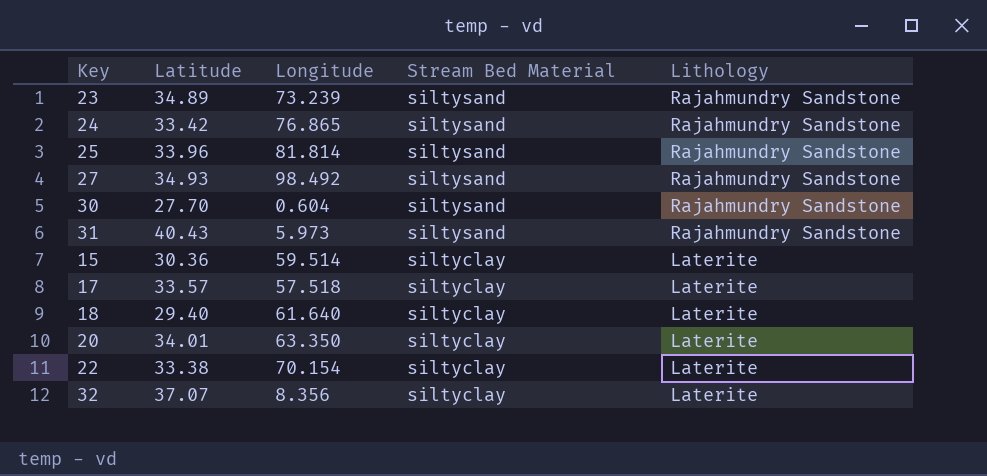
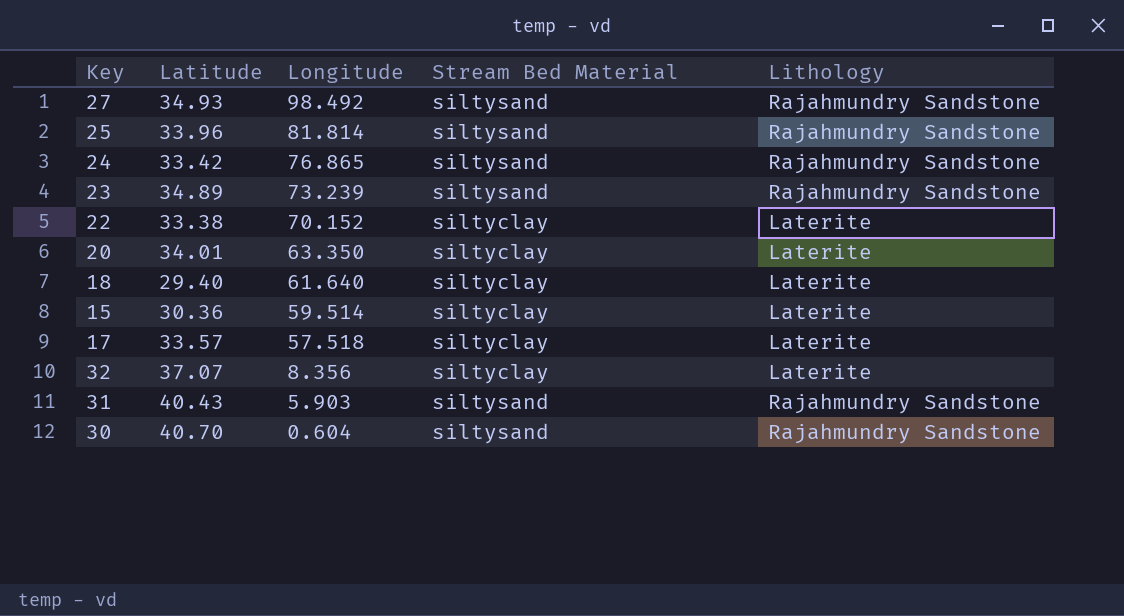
row order: Stream Bed Material descending -> Longitude descending
22 | Longitude: 70.154 -> 70.152
31 | Longitude: 5.973 -> 5.903
30 | Latitude: 27.70 -> 40.70

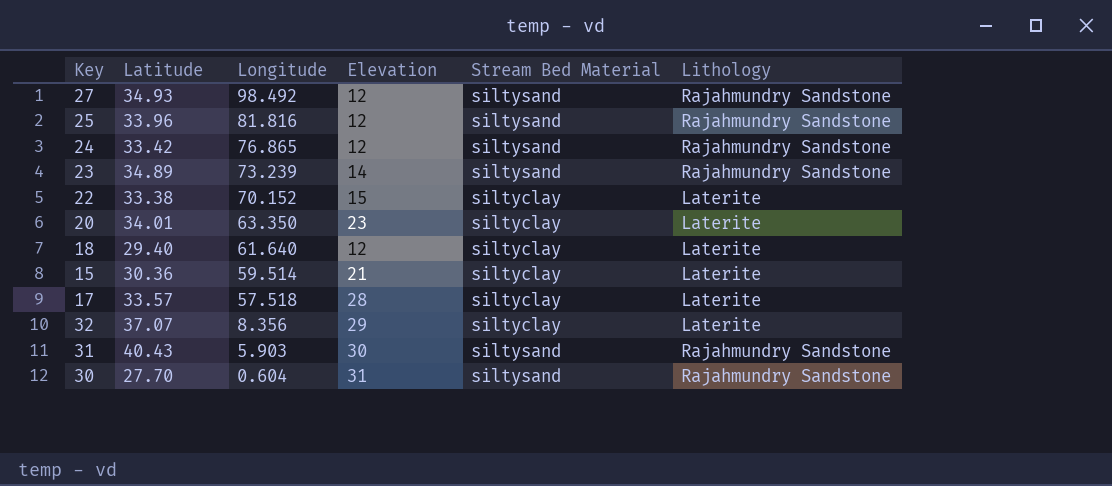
column Elevation | position: none -> 4
25 | Longitude: 81.814 -> 81.816
30 | Latitude: 40.70 -> 27.70

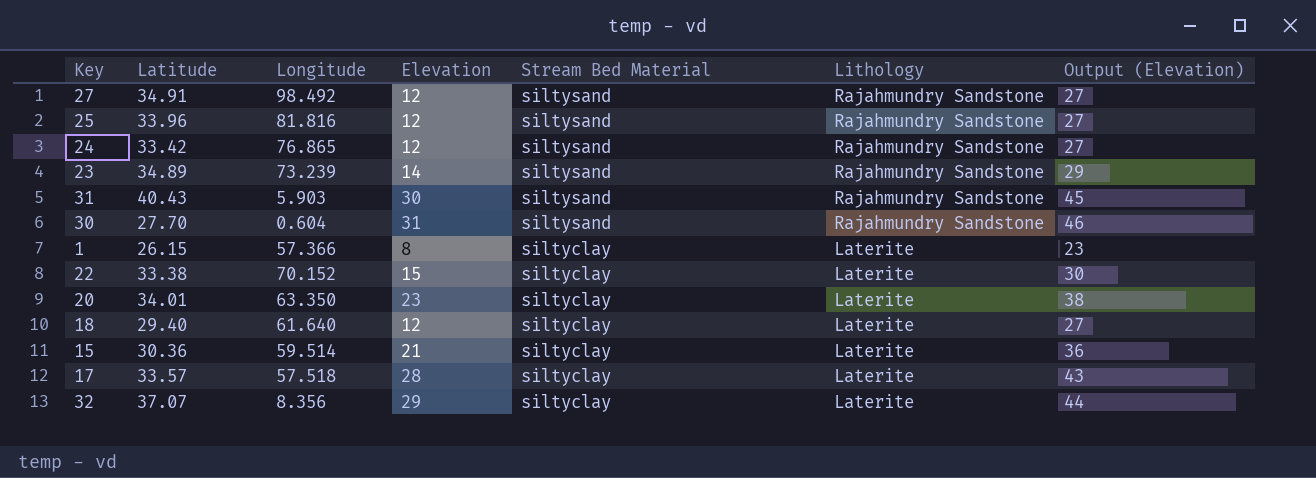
row order: Longitude descending -> Stream Bed Material descending
column Output (Elevation) | formula: none -> [Elevation] + 15
27 | Latitude: 34.93 -> 34.91
row 1: none -> 26.15 | 57.366 | 8 | siltyclay | Laterite | 23

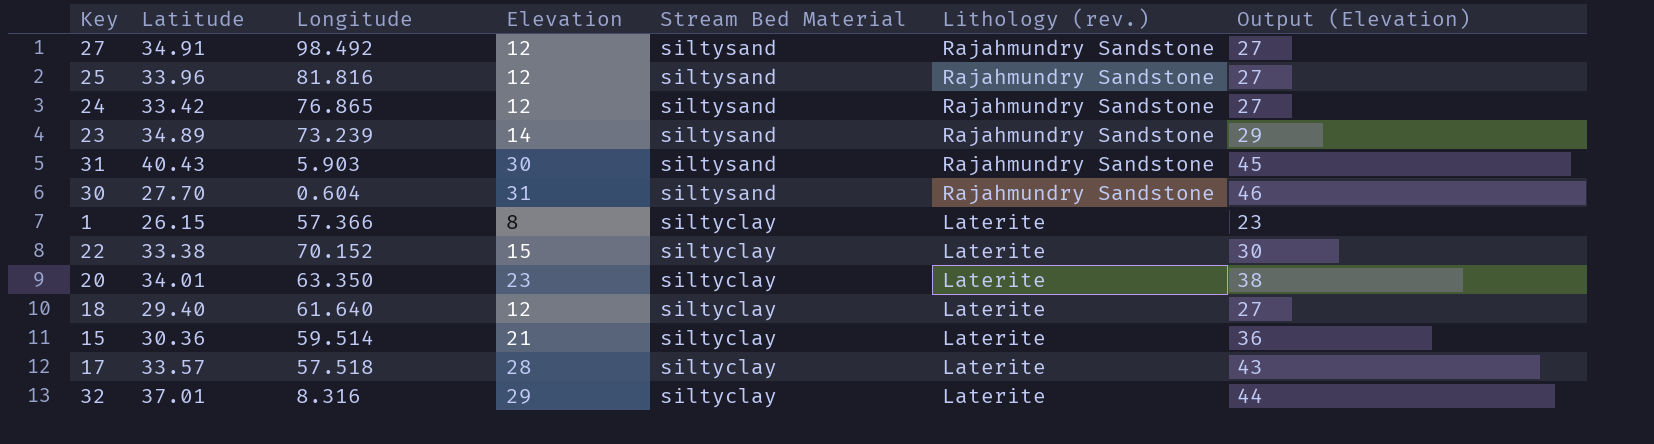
column name: Lithology -> Lithology (rev.)
32 | Latitude: 37.07 -> 37.01
32 | Longitude: 8.356 -> 8.316

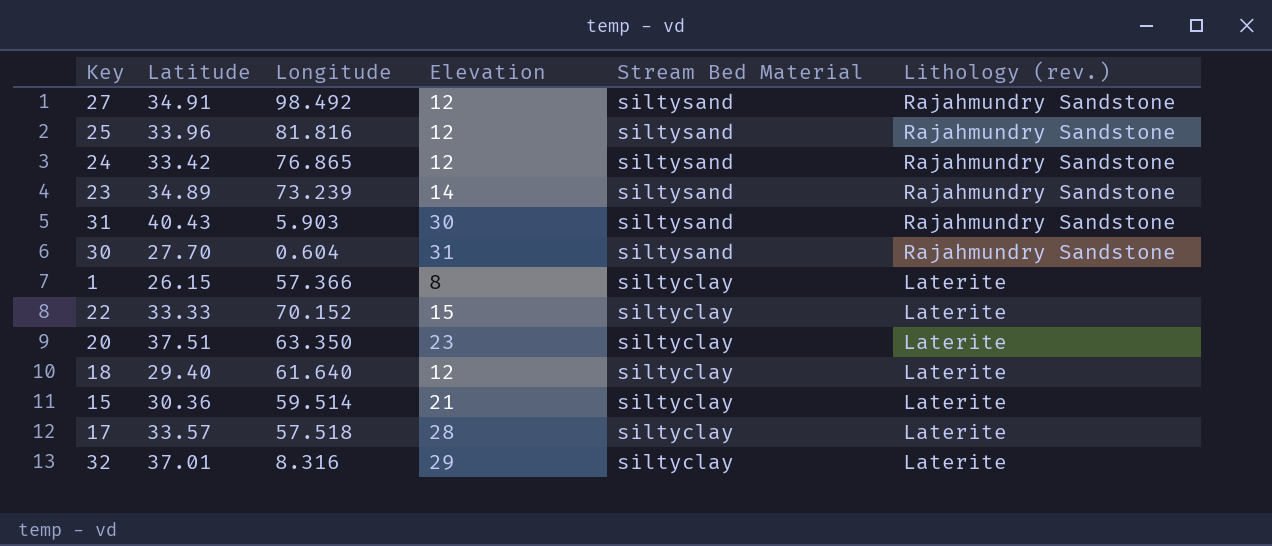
column Output (Elevation) | formula: [Elevation] + 15 -> none
22 | Latitude: 33.38 -> 33.33
20 | Latitude: 34.01 -> 37.51

